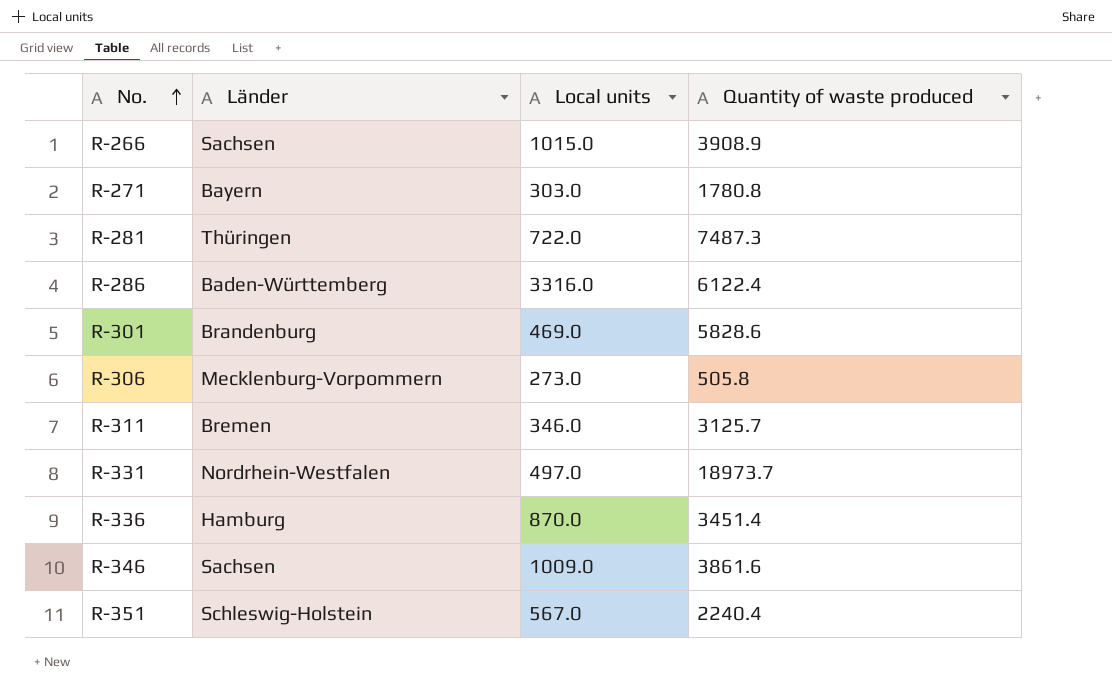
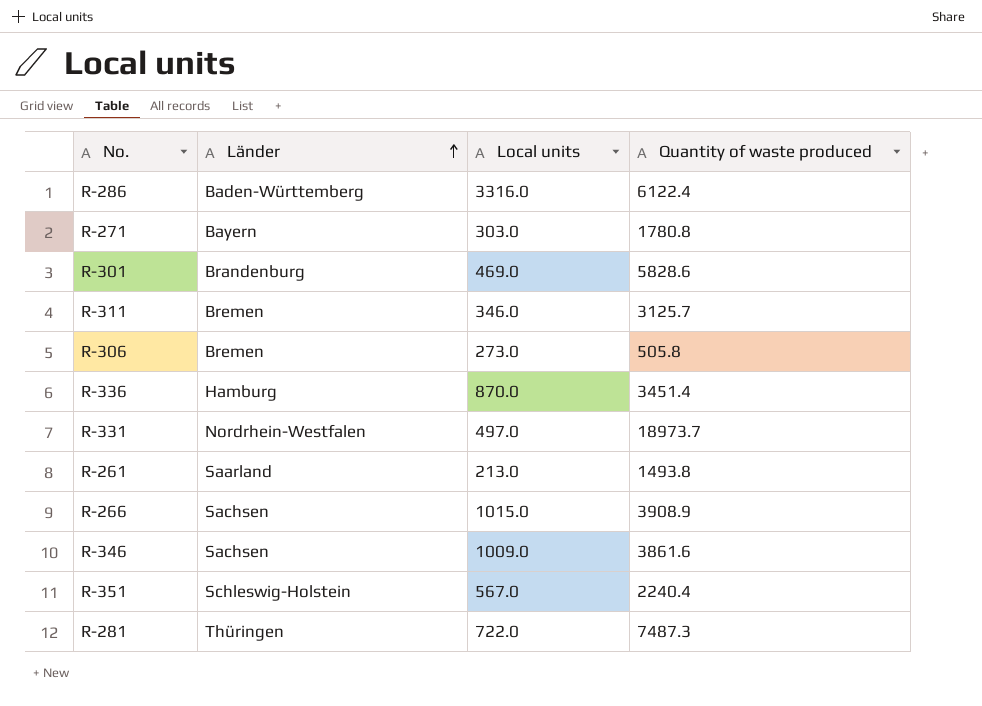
row order: No. ascending -> Länder ascending
R-306 | Länder: Mecklenburg-Vorpommern -> Bremen
row R-261: none -> Saarland | 213.0 | 1493.8

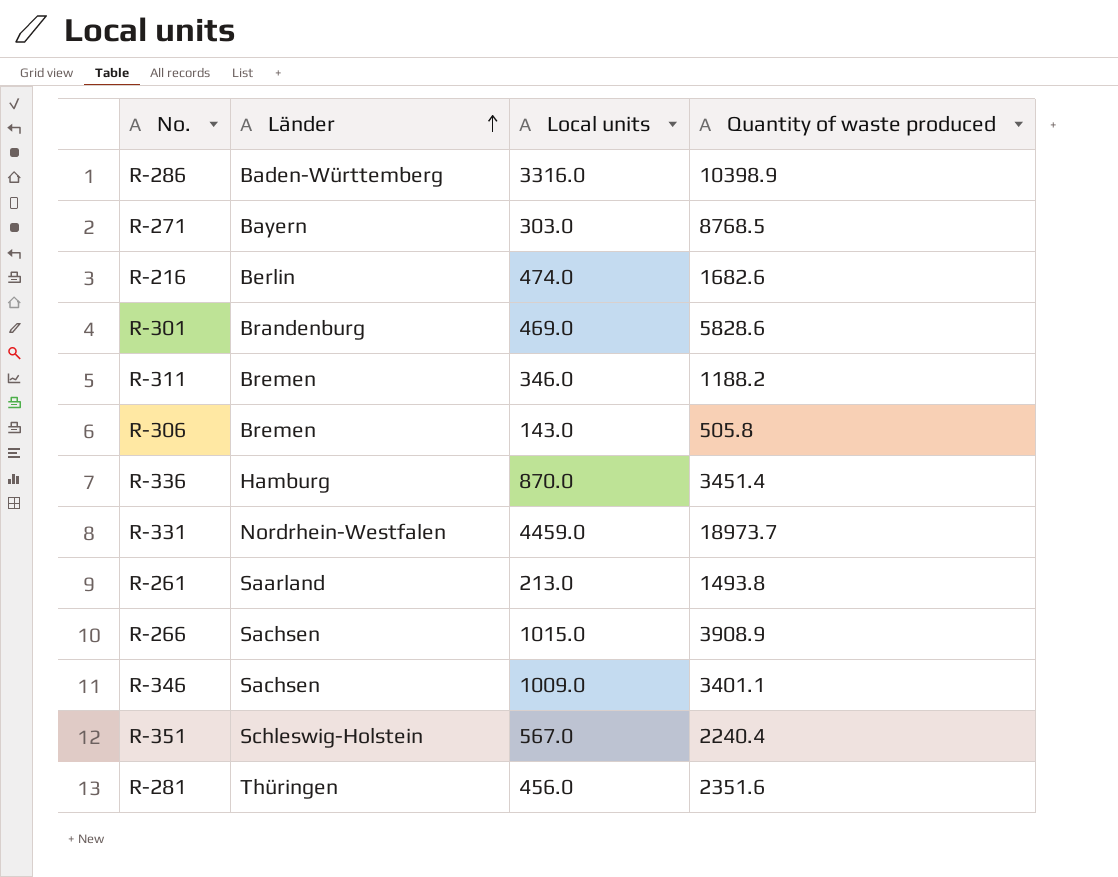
R-286 | Quantity of waste produced: 6122.4 -> 10398.9
R-271 | Quantity of waste produced: 1780.8 -> 8768.5
row R-216: none -> Berlin | 474.0 | 1682.6
R-311 | Quantity of waste produced: 3125.7 -> 1188.2
R-306 | Local units: 273.0 -> 143.0
R-331 | Local units: 497.0 -> 4459.0
R-346 | Quantity of waste produced: 3861.6 -> 3401.1
R-281 | Local units: 722.0 -> 456.0
R-281 | Quantity of waste produced: 7487.3 -> 2351.6

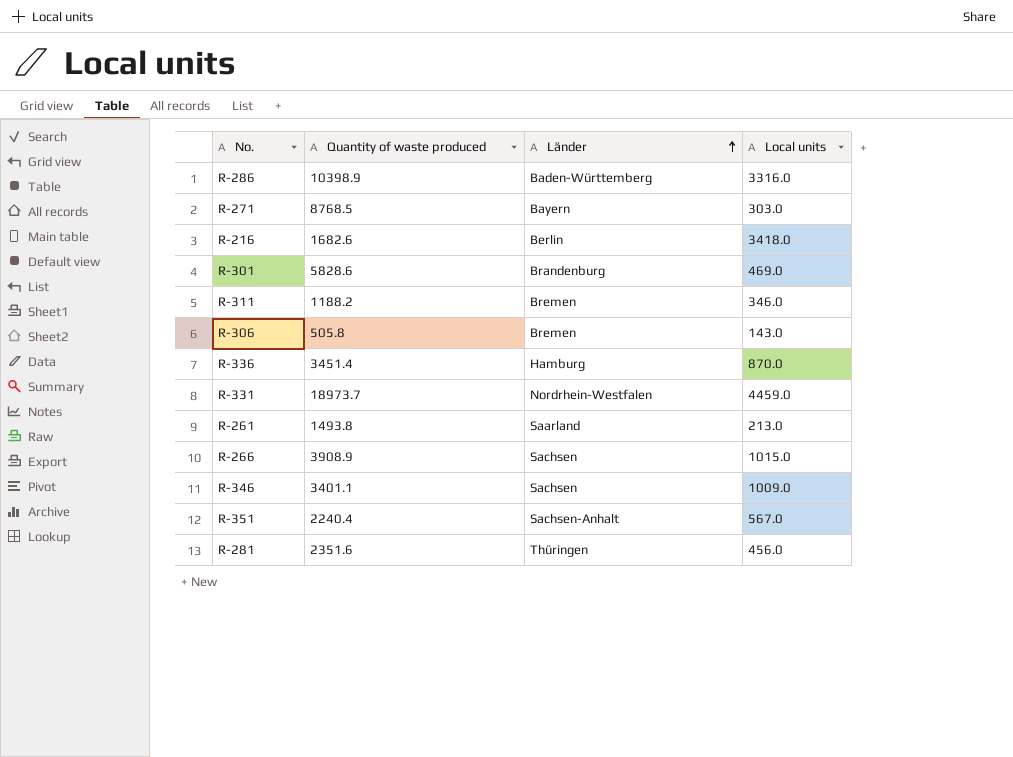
column Quantity of waste produced | position: 4 -> 2
R-216 | Local units: 474.0 -> 3418.0
R-351 | Länder: Schleswig-Holstein -> Sachsen-Anhalt

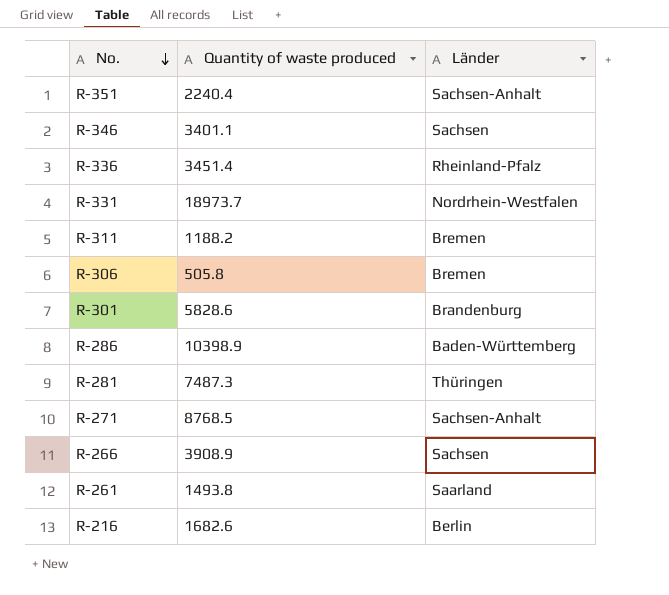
row order: Länder ascending -> No. descending
column Local units | position: 4 -> none
R-336 | Länder: Hamburg -> Rheinland-Pfalz
R-281 | Quantity of waste produced: 2351.6 -> 7487.3
R-271 | Länder: Bayern -> Sachsen-Anhalt

